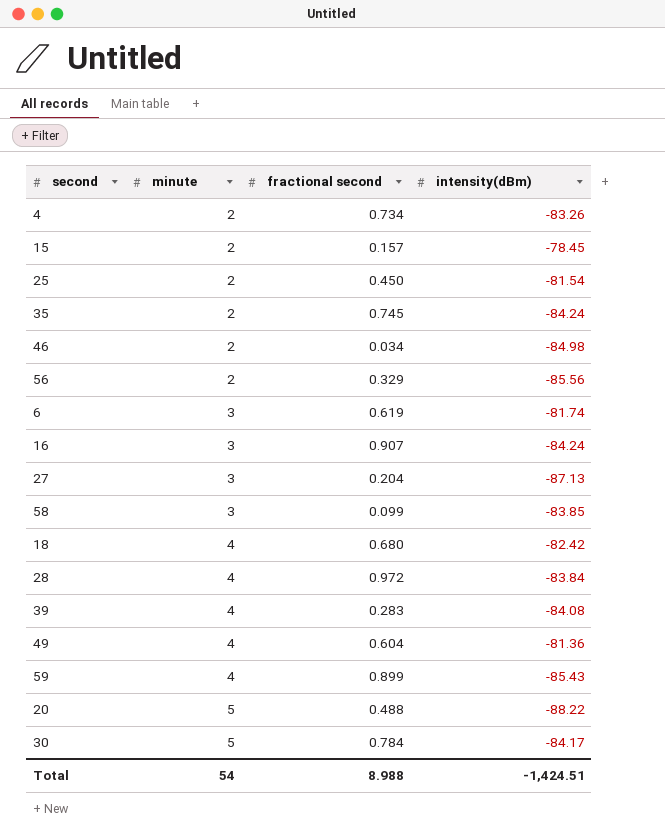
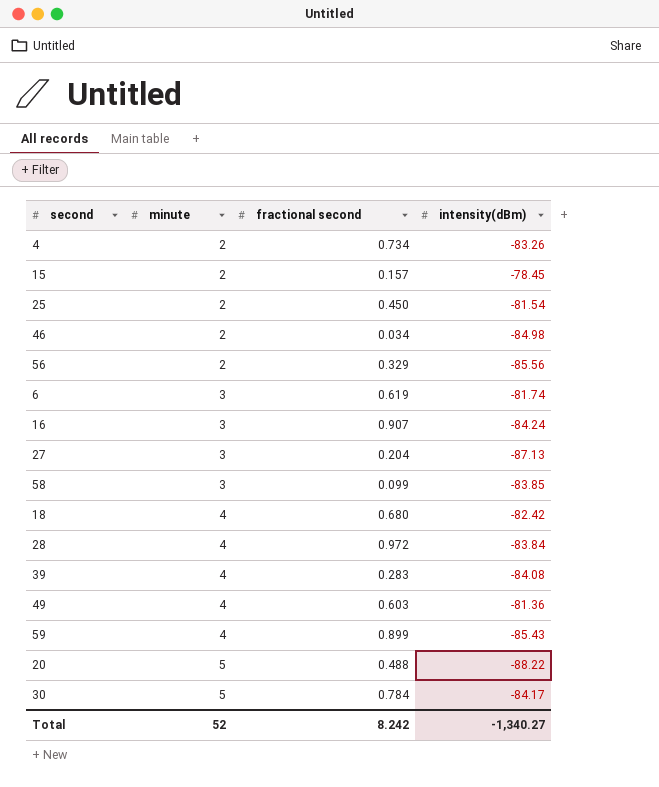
row 35: 2 | 0.745 | -84.24 -> none
49 | fractional second: 0.604 -> 0.603
Total | minute: 54 -> 52
Total | fractional second: 8.988 -> 8.242
Total | intensity(dBm): -1,424.51 -> -1,340.27

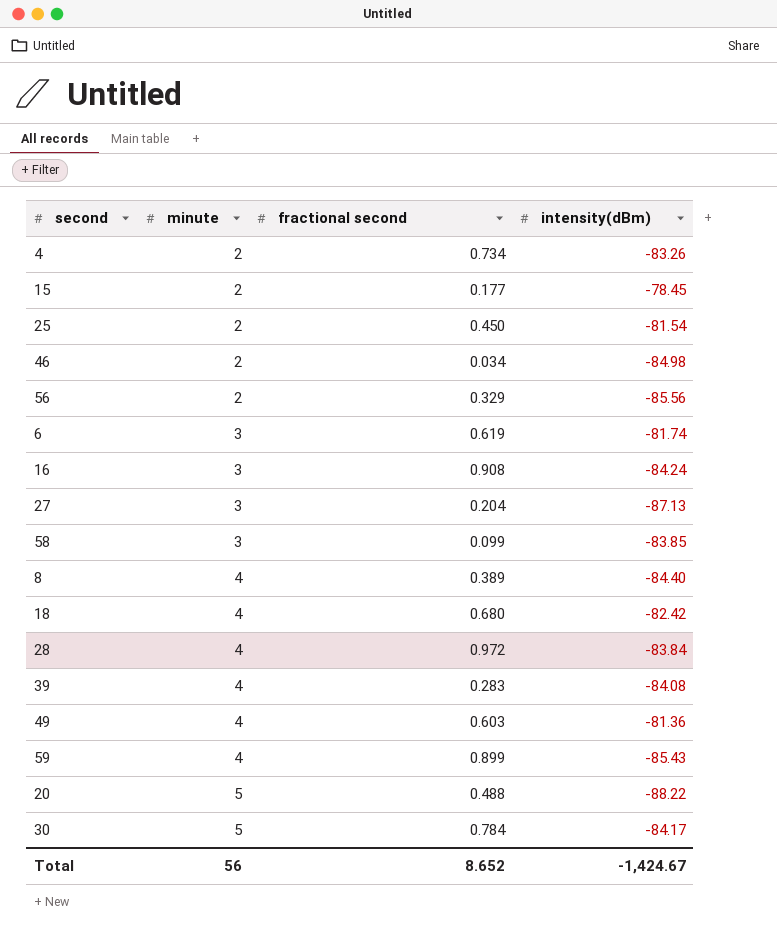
15 | fractional second: 0.157 -> 0.177
16 | fractional second: 0.907 -> 0.908
row 8: none -> 4 | 0.389 | -84.40
Total | minute: 52 -> 56
Total | fractional second: 8.242 -> 8.652
Total | intensity(dBm): -1,340.27 -> -1,424.67

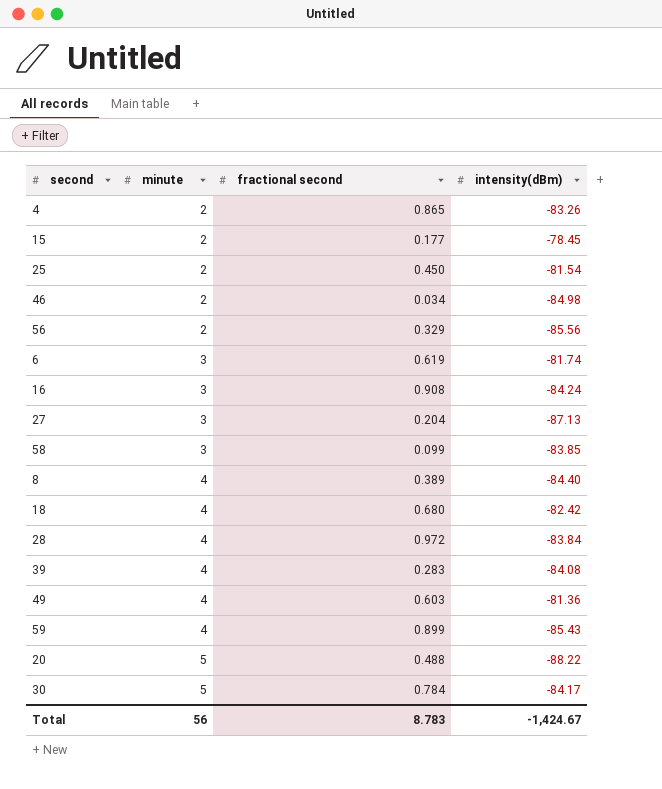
4 | fractional second: 0.734 -> 0.865
Total | fractional second: 8.652 -> 8.783

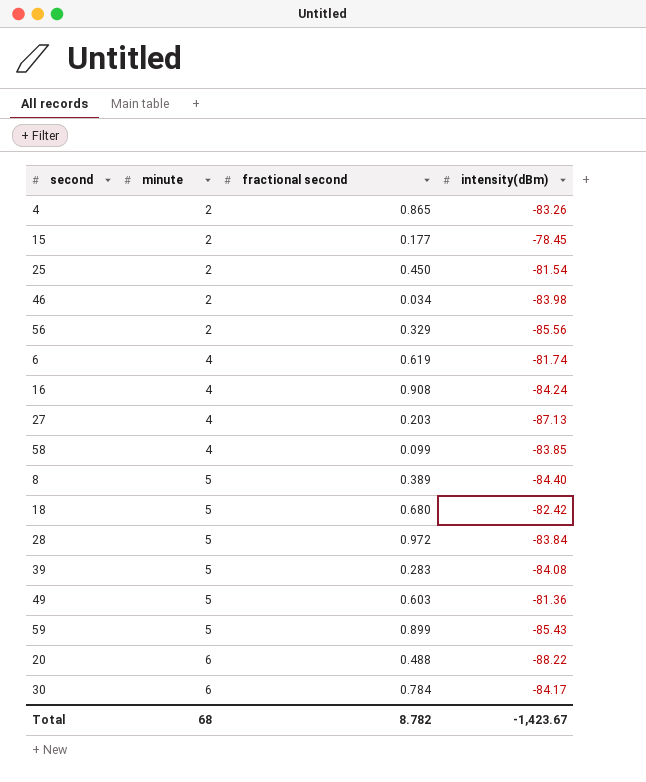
46 | intensity(dBm): -84.98 -> -83.98
6 | minute: 3 -> 4
16 | minute: 3 -> 4
27 | minute: 3 -> 4
27 | fractional second: 0.204 -> 0.203
58 | minute: 3 -> 4
8 | minute: 4 -> 5
18 | minute: 4 -> 5
28 | minute: 4 -> 5
39 | minute: 4 -> 5
49 | minute: 4 -> 5
59 | minute: 4 -> 5
20 | minute: 5 -> 6
30 | minute: 5 -> 6
Total | minute: 56 -> 68
Total | fractional second: 8.783 -> 8.782
Total | intensity(dBm): -1,424.67 -> -1,423.67

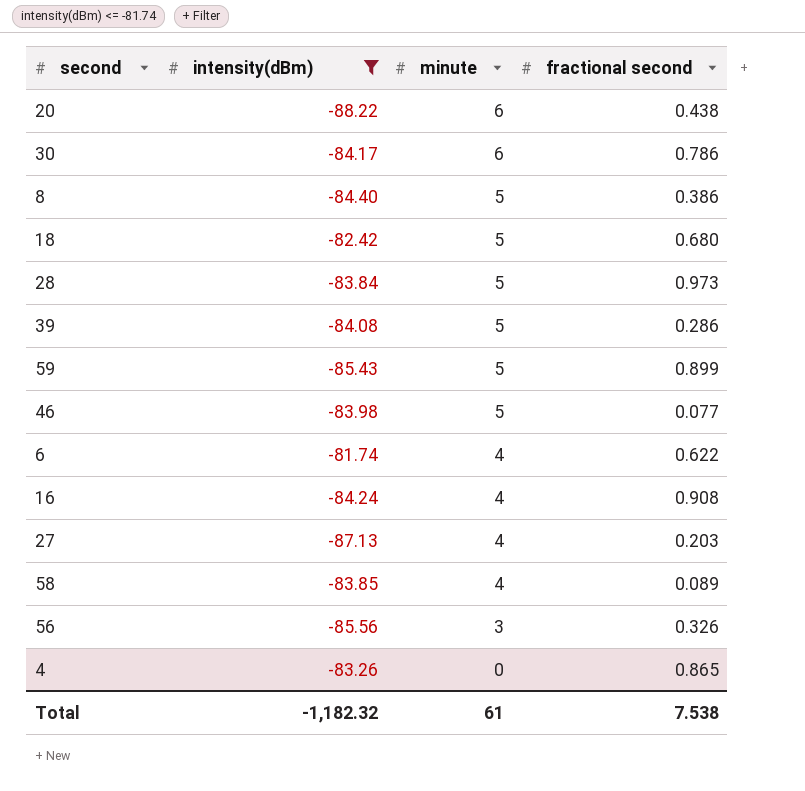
filter: none -> intensity(dBm) <= -81.74
row order: minute ascending -> minute descending
column intensity(dBm) | position: 4 -> 2
20 | fractional second: 0.488 -> 0.438
30 | fractional second: 0.784 -> 0.786
8 | fractional second: 0.389 -> 0.386
28 | fractional second: 0.972 -> 0.973
39 | fractional second: 0.283 -> 0.286
46 | minute: 2 -> 5
46 | fractional second: 0.034 -> 0.077
6 | fractional second: 0.619 -> 0.622
58 | fractional second: 0.099 -> 0.089
56 | minute: 2 -> 3
56 | fractional second: 0.329 -> 0.326
4 | minute: 2 -> 0
Total | intensity(dBm): -1,423.67 -> -1,182.32
Total | minute: 68 -> 61
Total | fractional second: 8.782 -> 7.538

